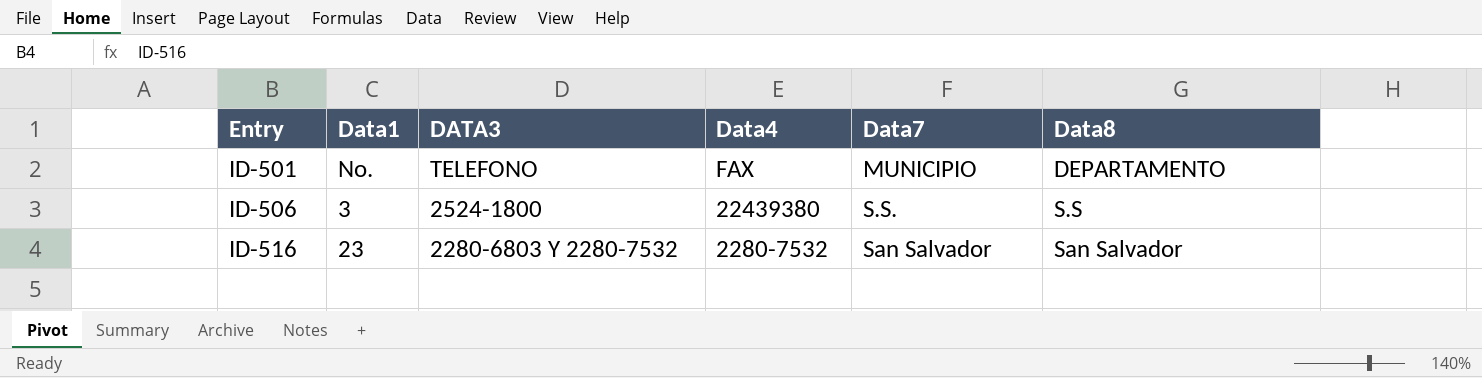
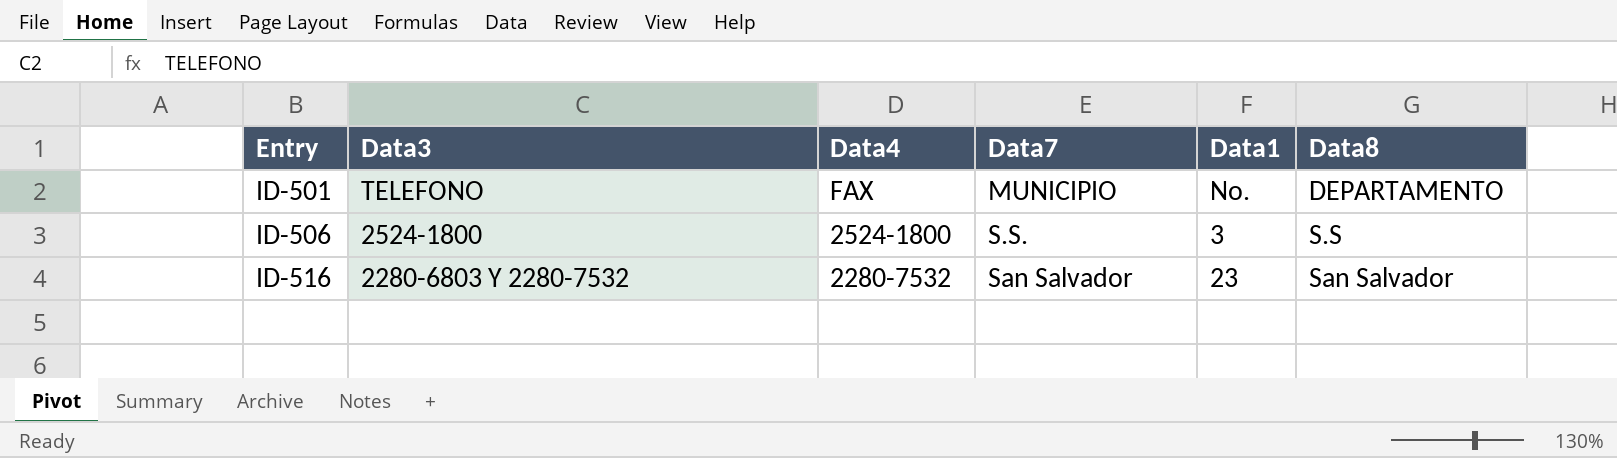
column name: DATA3 -> Data3
column Data1 | position: 2 -> 5
ID-506 | Data4: 22439380 -> 2524-1800

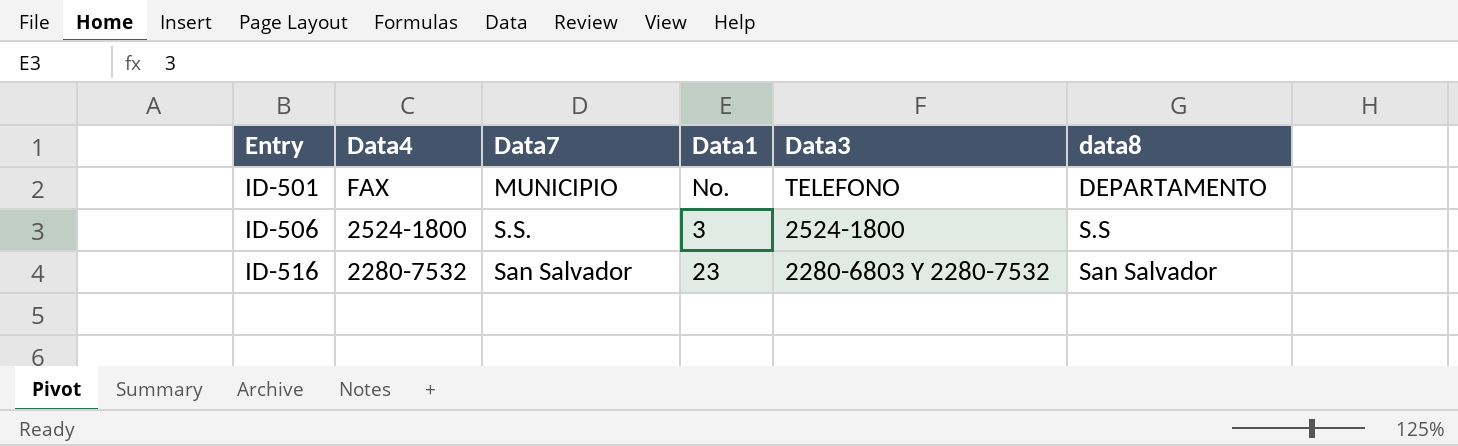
column Data3 | position: 2 -> 5
column name: Data8 -> data8

